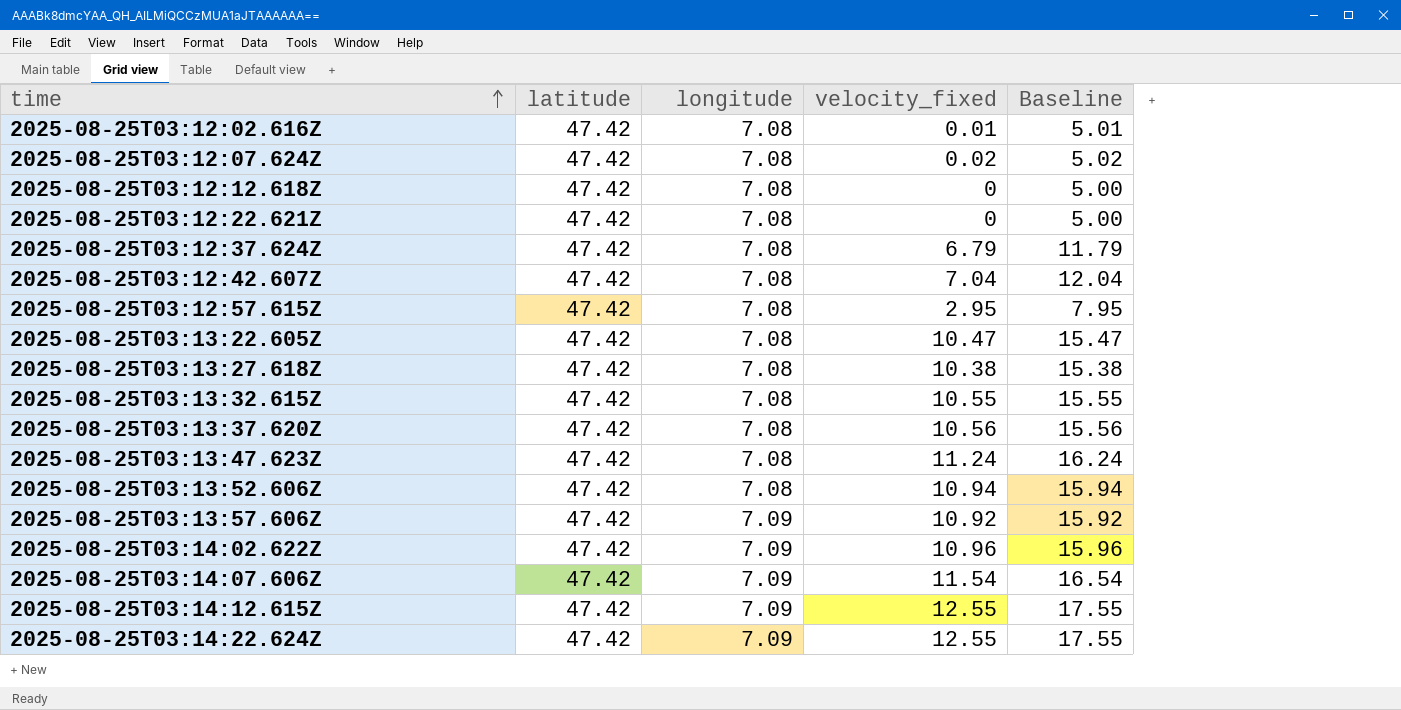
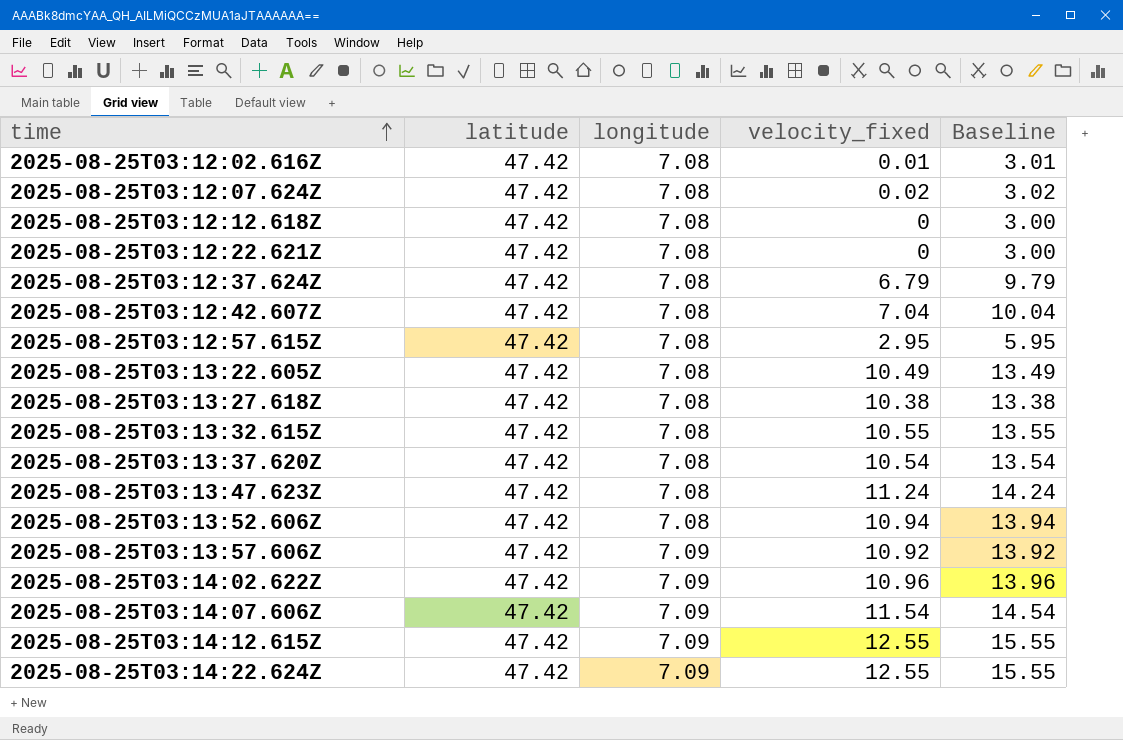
column Baseline | formula: [velocity_fixed] + 5 -> [velocity_fixed] + 3
2025-08-25T03:13:22.605Z | velocity_fixed: 10.47 -> 10.49
2025-08-25T03:13:37.620Z | velocity_fixed: 10.56 -> 10.54

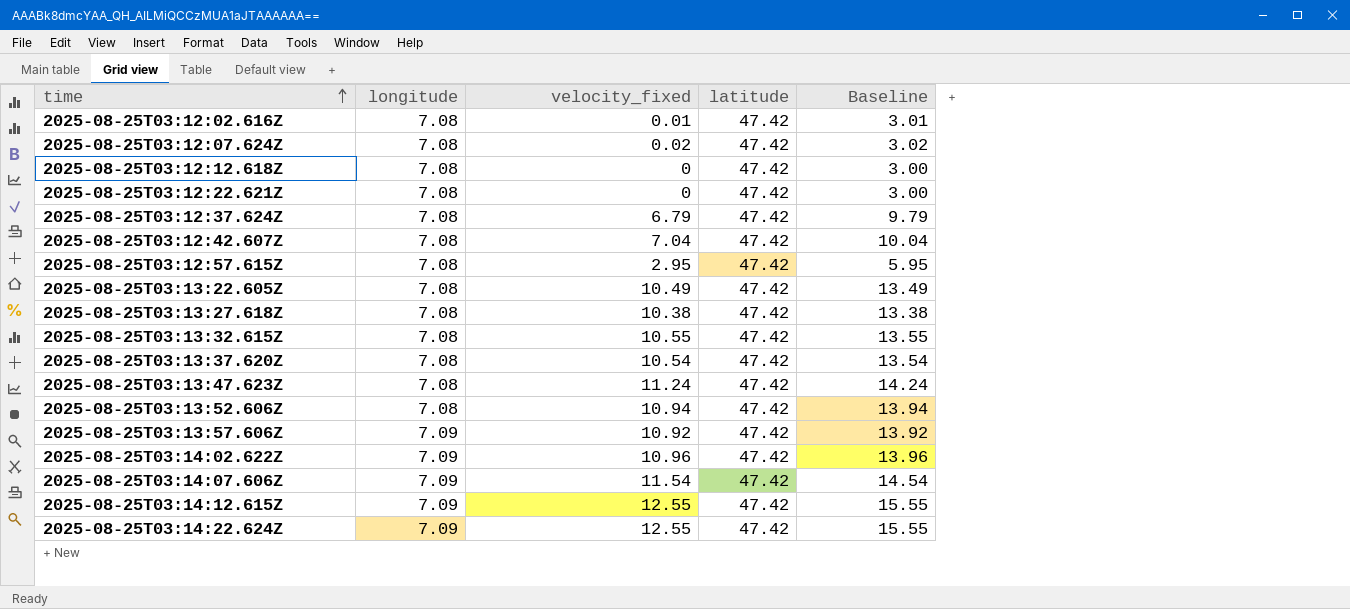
column latitude | position: 2 -> 4

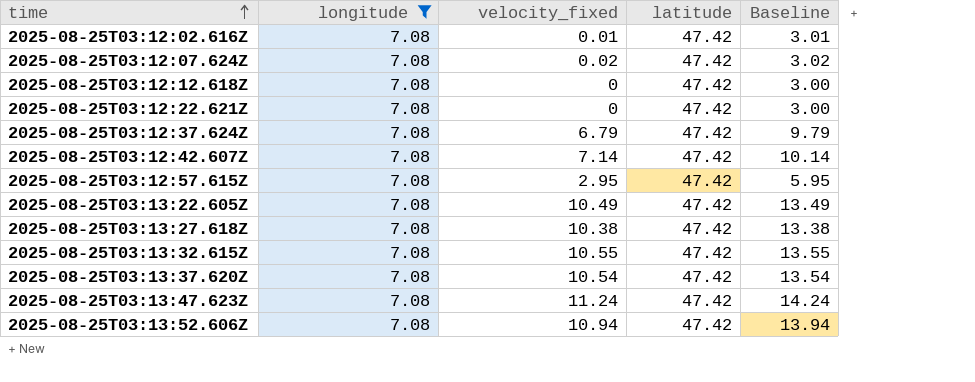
filter: none -> longitude = 7.08
2025-08-25T03:12:42.607Z | velocity_fixed: 7.04 -> 7.14
2025-08-25T03:12:42.607Z | Baseline: 10.04 -> 10.14

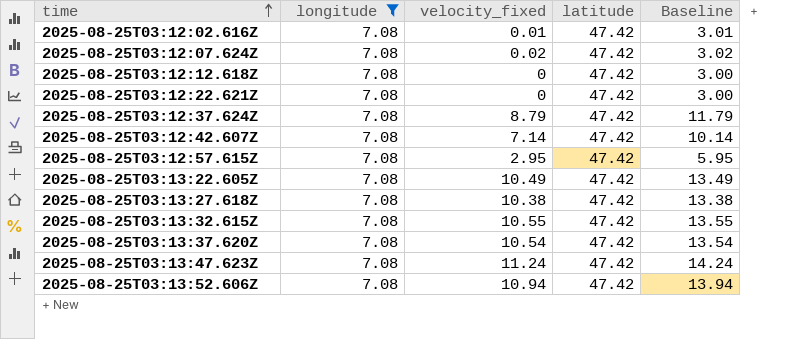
2025-08-25T03:12:37.624Z | velocity_fixed: 6.79 -> 8.79
2025-08-25T03:12:37.624Z | Baseline: 9.79 -> 11.79

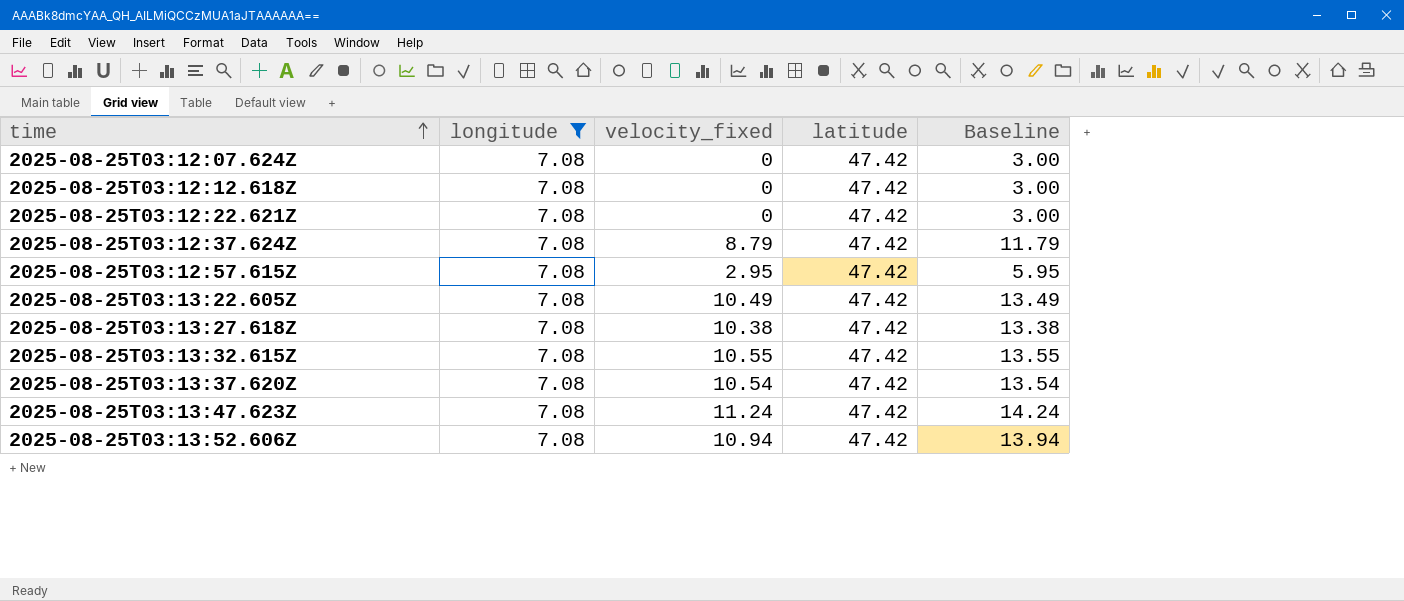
row 2025-08-25T03:12:02.616Z: 7.08 | 0.01 | 47.42 | 3.01 -> none
row 2025-08-25T03:12:42.607Z: 7.08 | 7.14 | 47.42 | 10.14 -> none
2025-08-25T03:12:07.624Z | velocity_fixed: 0.02 -> 0
2025-08-25T03:12:07.624Z | Baseline: 3.02 -> 3.00

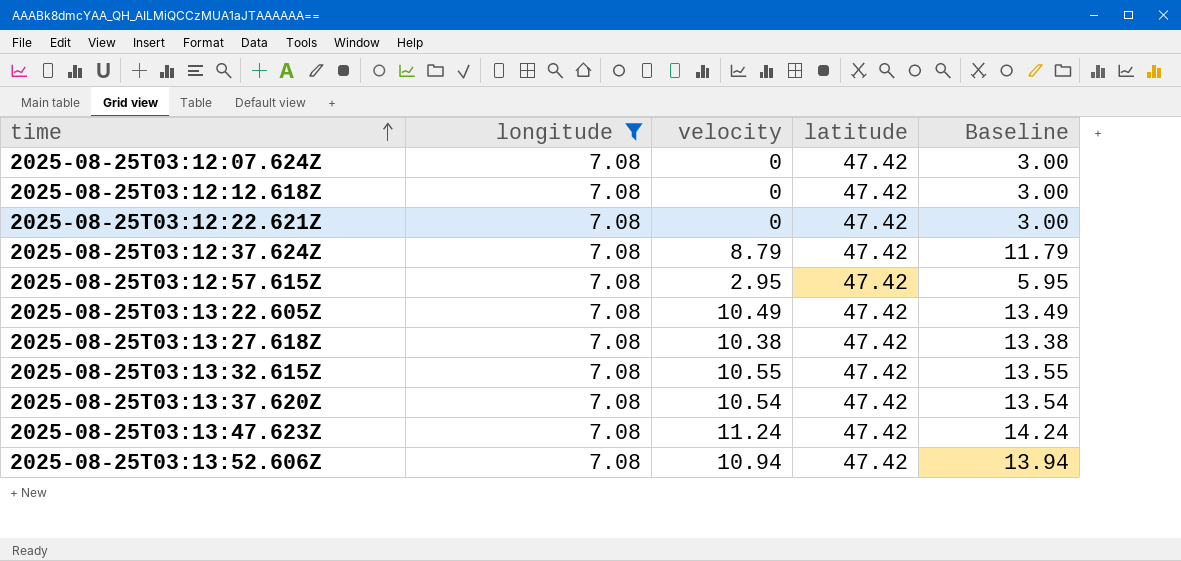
column name: velocity_fixed -> velocity

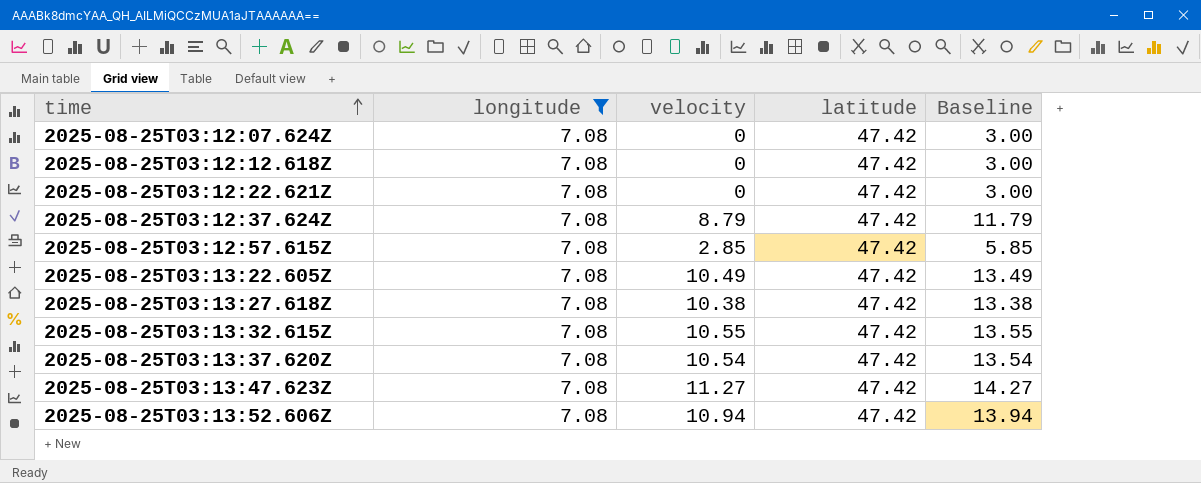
2025-08-25T03:12:57.615Z | velocity: 2.95 -> 2.85
2025-08-25T03:12:57.615Z | Baseline: 5.95 -> 5.85
2025-08-25T03:13:47.623Z | velocity: 11.24 -> 11.27
2025-08-25T03:13:47.623Z | Baseline: 14.24 -> 14.27

